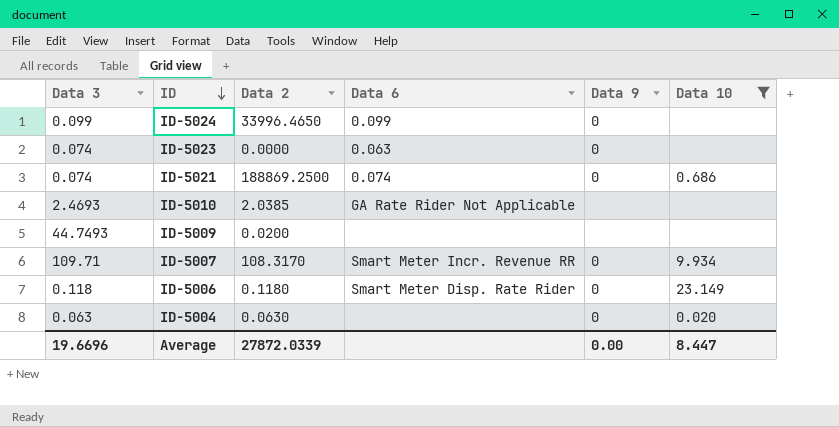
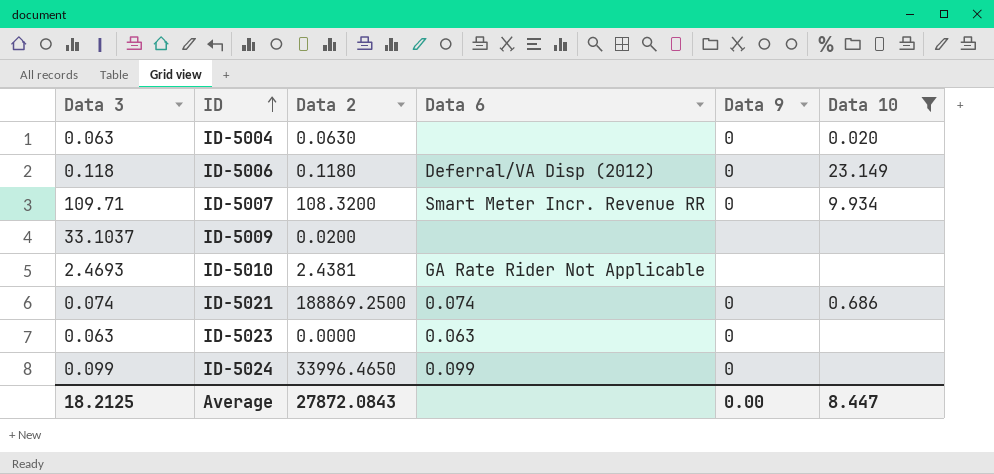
row order: ID descending -> ID ascending
ID-5006 | Data 6: Smart Meter Disp. Rate Rider -> Deferral/VA Disp (2012)
ID-5007 | Data 2: 108.3170 -> 108.3200
ID-5009 | Data 3: 44.7493 -> 33.1037
ID-5010 | Data 2: 2.0385 -> 2.4381
ID-5023 | Data 3: 0.074 -> 0.063
Average | Data 3: 19.6696 -> 18.2125
Average | Data 2: 27872.0339 -> 27872.0843

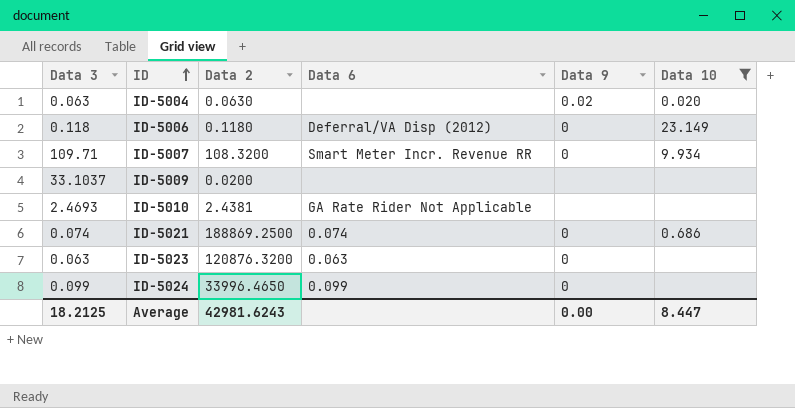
ID-5004 | Data 9: 0 -> 0.02
ID-5023 | Data 2: 0.0000 -> 120876.3200
Average | Data 2: 27872.0843 -> 42981.6243

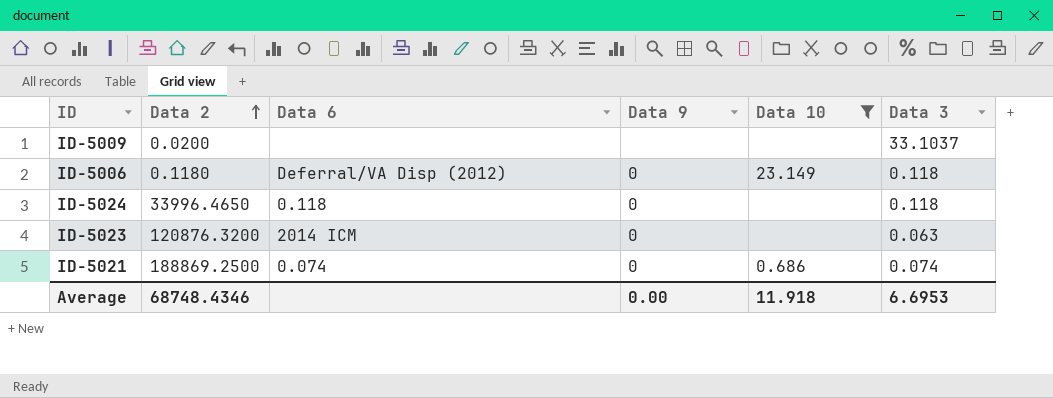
row order: ID ascending -> Data 2 ascending
column Data 3 | position: 1 -> 6
row ID-5004: 0.063 | 0.0630 | none | 0.02 | 0.020 -> none
row ID-5007: 109.71 | 108.3200 | Smart Meter Incr. Revenue RR | 0 | 9.934 -> none
row ID-5010: 2.4693 | 2.4381 | GA Rate Rider Not Applicable | none | none -> none
ID-5024 | Data 6: 0.099 -> 0.118
ID-5024 | Data 3: 0.099 -> 0.118
ID-5023 | Data 6: 0.063 -> 2014 ICM
Average | Data 2: 42981.6243 -> 68748.4346
Average | Data 10: 8.447 -> 11.918
Average | Data 3: 18.2125 -> 6.6953

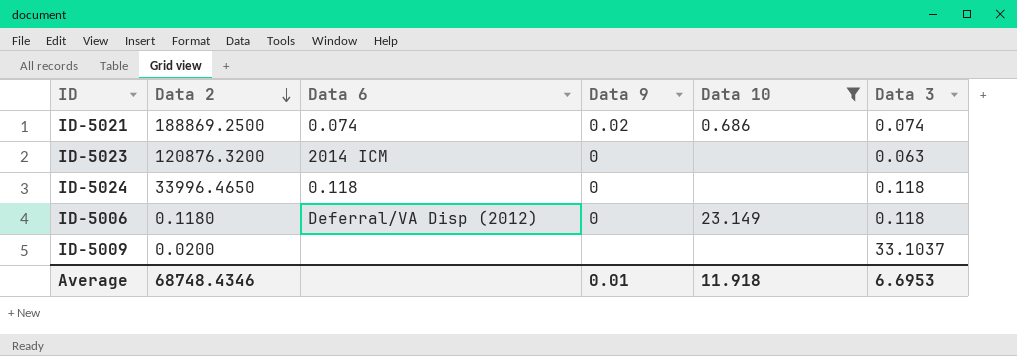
row order: Data 2 ascending -> Data 2 descending
ID-5021 | Data 9: 0 -> 0.02
Average | Data 9: 0.00 -> 0.01

